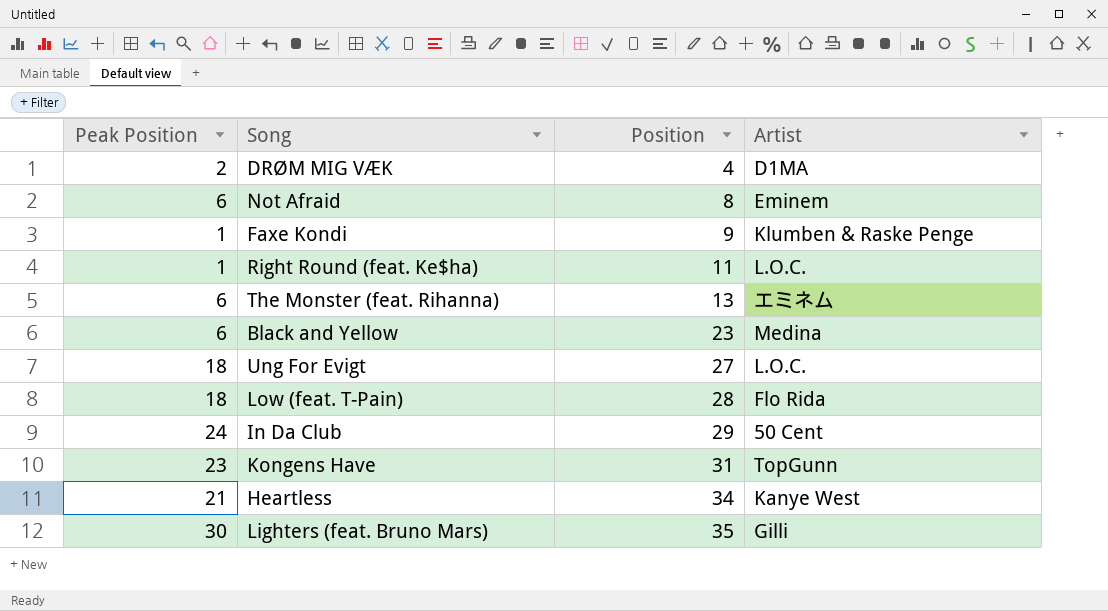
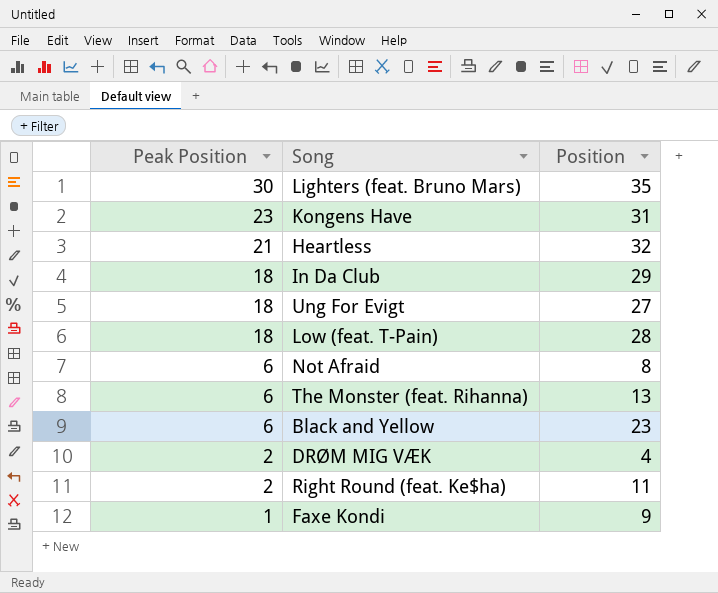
row order: Position ascending -> Peak Position descending
column Artist | position: 4 -> none
Heartless | Position: 34 -> 32
In Da Club | Peak Position: 24 -> 18
Right Round (feat. Ke$ha) | Peak Position: 1 -> 2

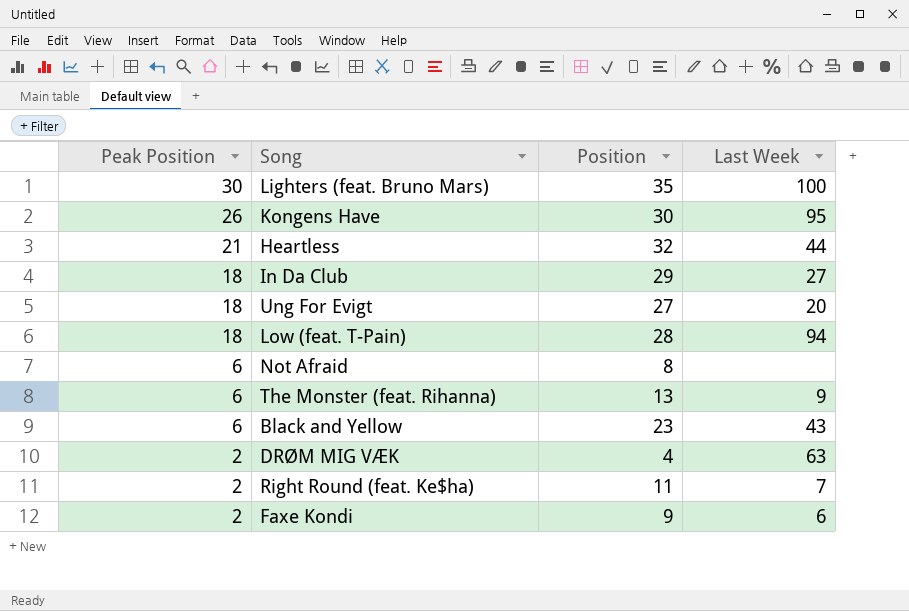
column Last Week | position: none -> 4
Kongens Have | Peak Position: 23 -> 26
Kongens Have | Position: 31 -> 30
Faxe Kondi | Peak Position: 1 -> 2

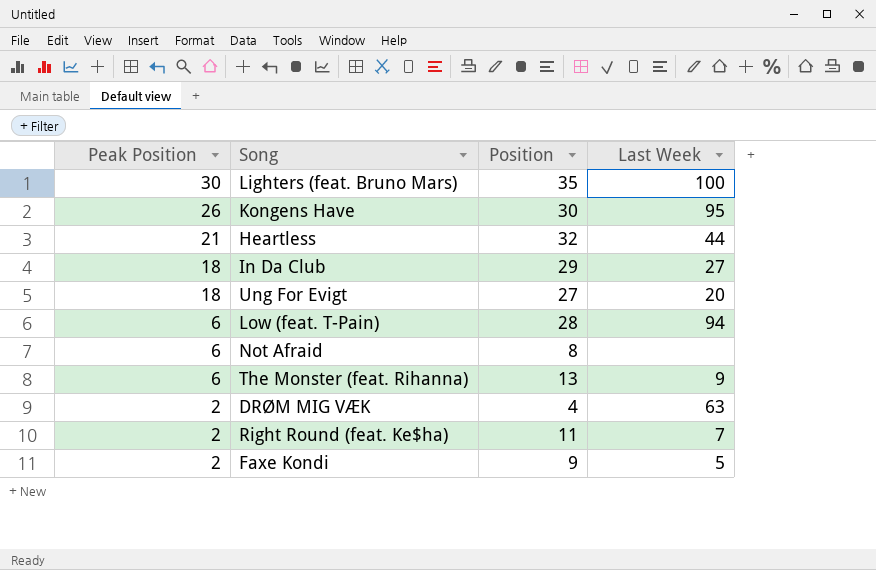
row Black and Yellow: 6 | 23 | 43 -> none
Low (feat. T-Pain) | Peak Position: 18 -> 6
Faxe Kondi | Last Week: 6 -> 5

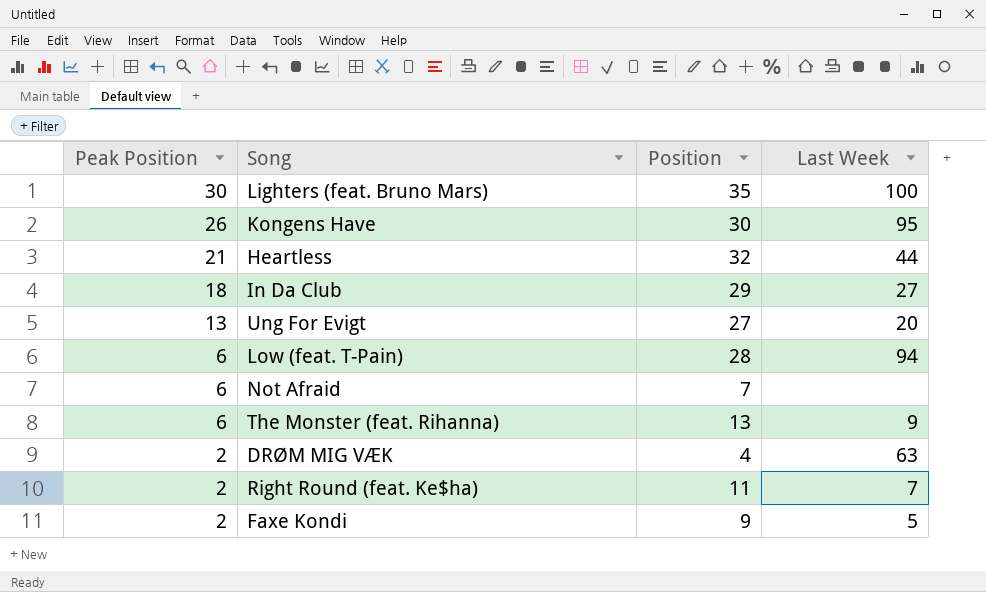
Ung For Evigt | Peak Position: 18 -> 13
Not Afraid | Position: 8 -> 7

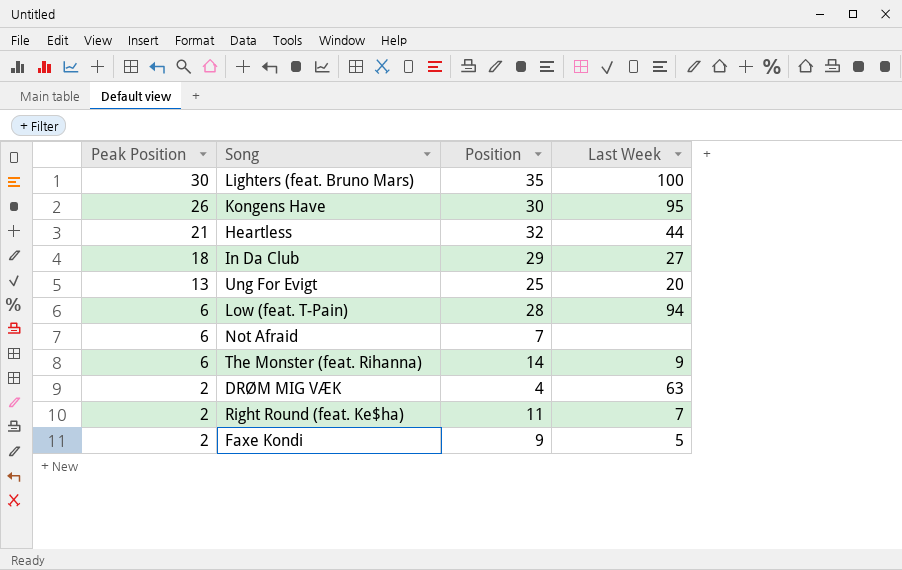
Ung For Evigt | Position: 27 -> 25
The Monster (feat. Rihanna) | Position: 13 -> 14

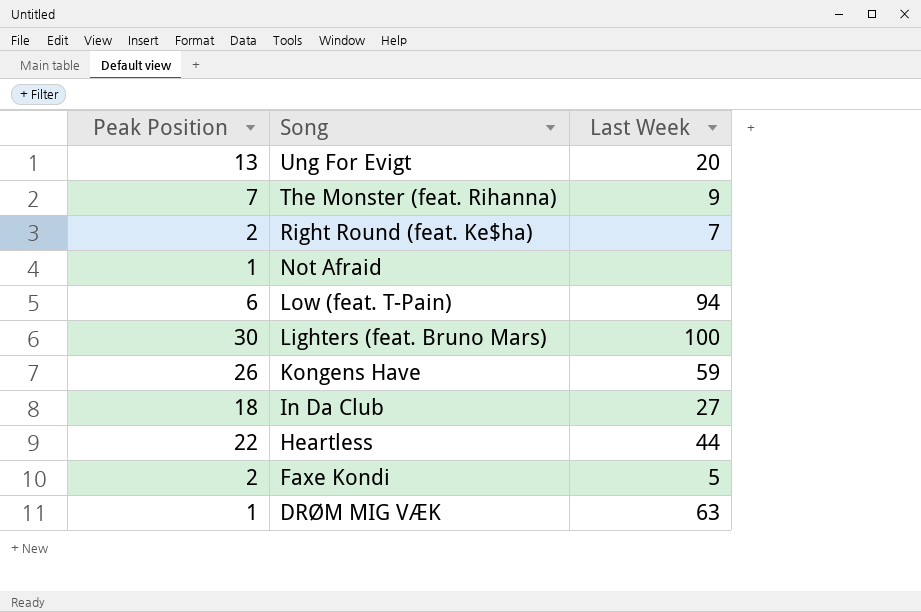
row order: Peak Position descending -> Song descending
column Position | position: 3 -> none
The Monster (feat. Rihanna) | Peak Position: 6 -> 7
Not Afraid | Peak Position: 6 -> 1
Kongens Have | Last Week: 95 -> 59
Heartless | Peak Position: 21 -> 22
DRØM MIG VÆK | Peak Position: 2 -> 1

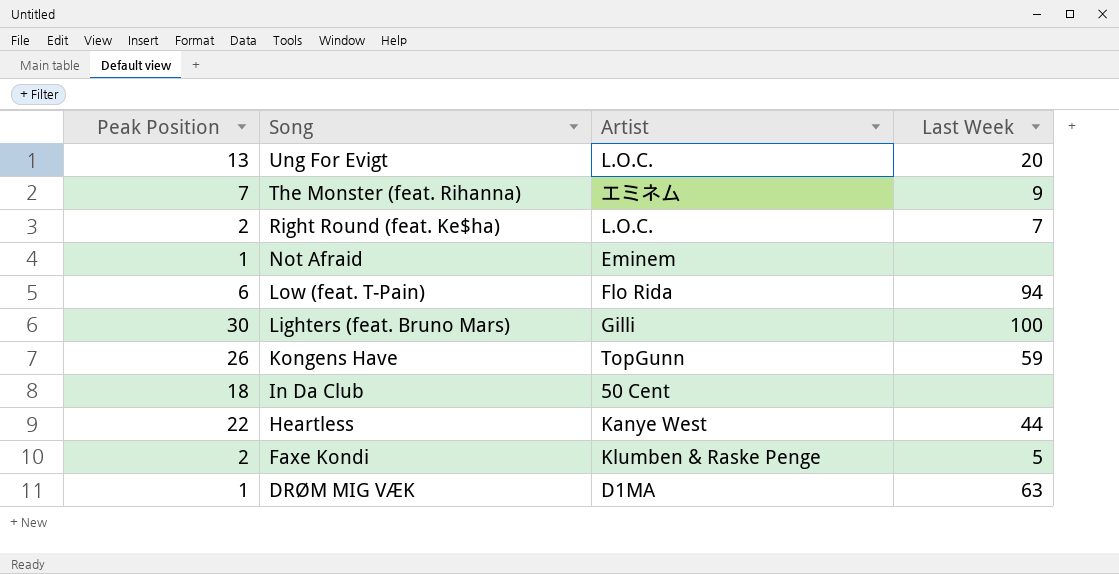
column Artist | position: none -> 3
In Da Club | Last Week: 27 -> none

